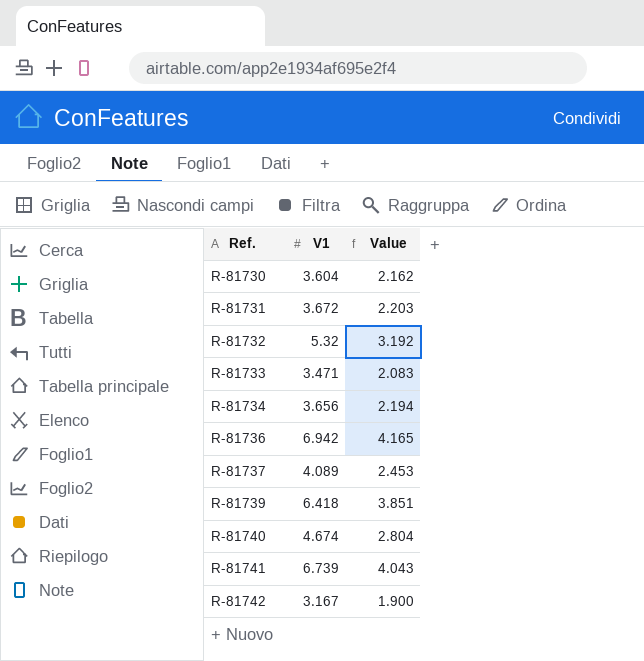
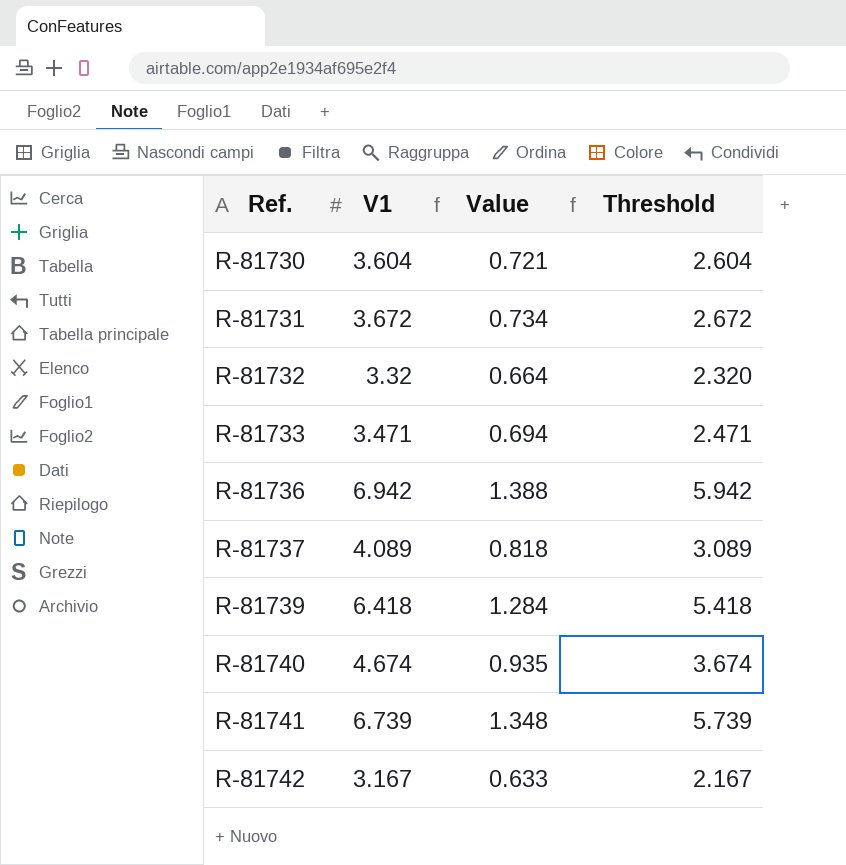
column Value | formula: [V1] * 0.6 -> [V1] * 0.2
column Threshold | formula: none -> [V1] - 1
row R-81734: 3.656 | 2.194 -> none
R-81732 | V1: 5.32 -> 3.32

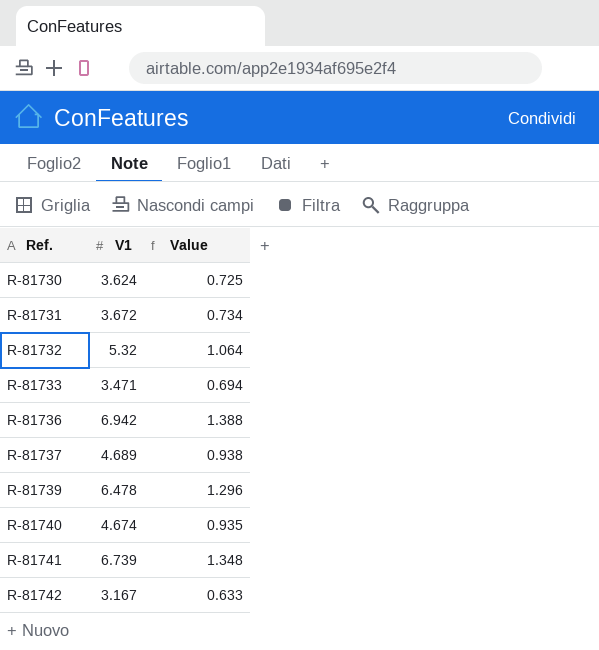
column Threshold | formula: [V1] - 1 -> none
R-81730 | V1: 3.604 -> 3.624
R-81730 | Value: 0.721 -> 0.725
R-81732 | V1: 3.32 -> 5.32
R-81732 | Value: 0.664 -> 1.064
R-81737 | V1: 4.089 -> 4.689
R-81737 | Value: 0.818 -> 0.938
R-81739 | V1: 6.418 -> 6.478
R-81739 | Value: 1.284 -> 1.296

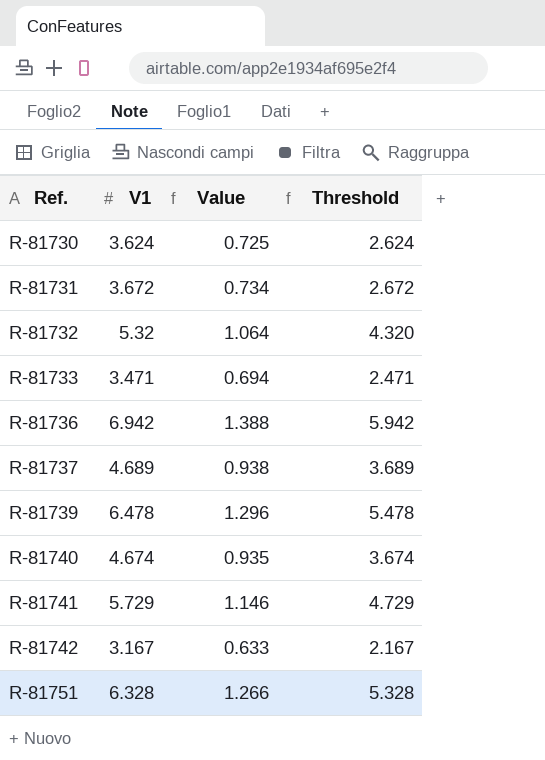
column Threshold | formula: none -> [V1] - 1
R-81741 | V1: 6.739 -> 5.729
R-81741 | Value: 1.348 -> 1.146
row R-81751: none -> 6.328 | 1.266 | 5.328

